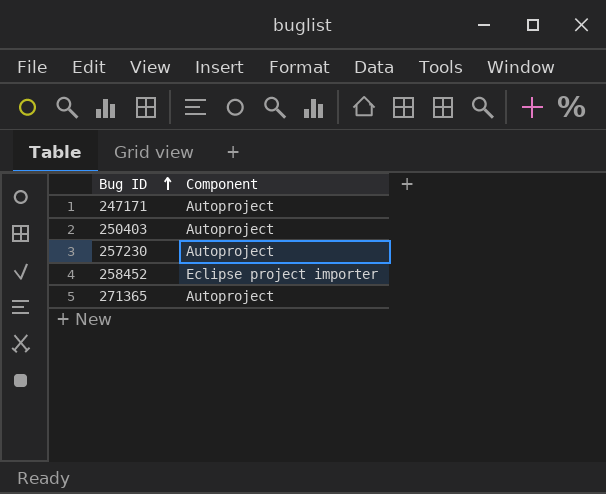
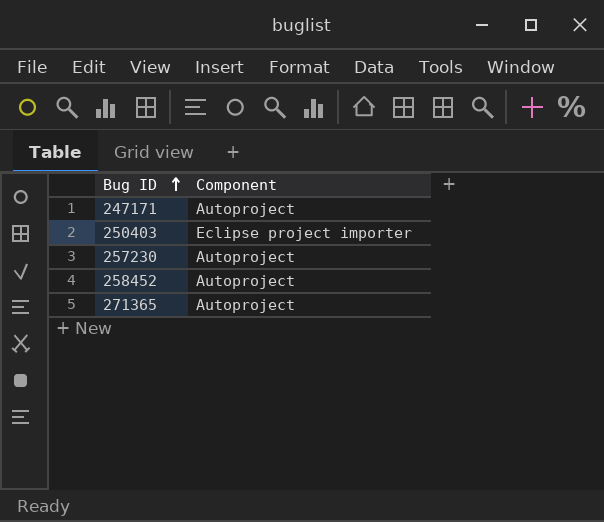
250403 | Component: Autoproject -> Eclipse project importer
258452 | Component: Eclipse project importer -> Autoproject

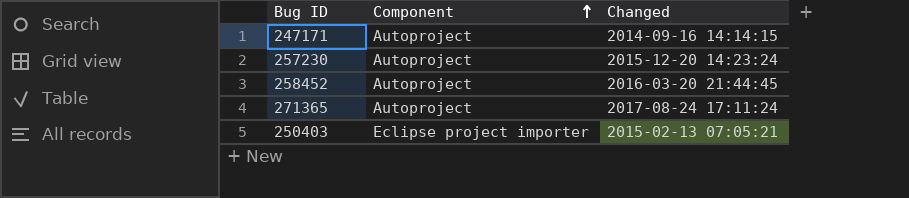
row order: Bug ID ascending -> Component ascending
column Changed | position: none -> 3

